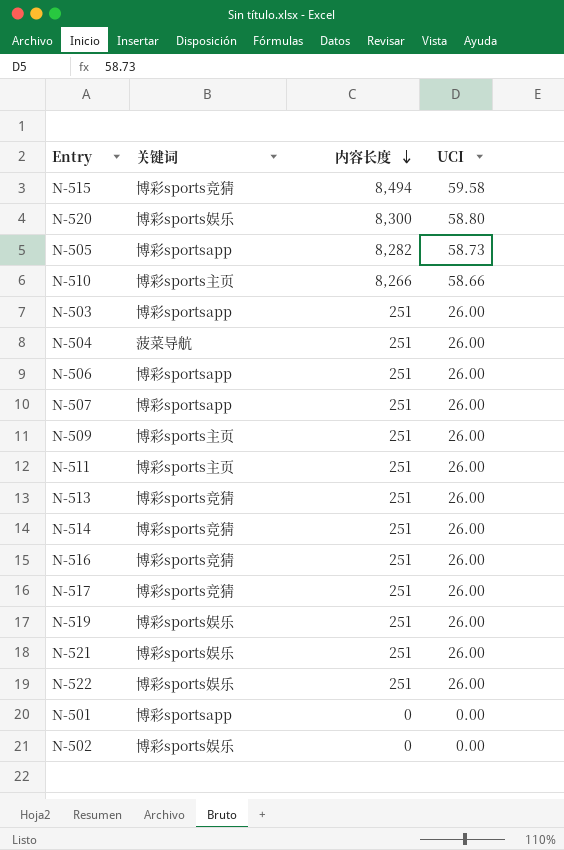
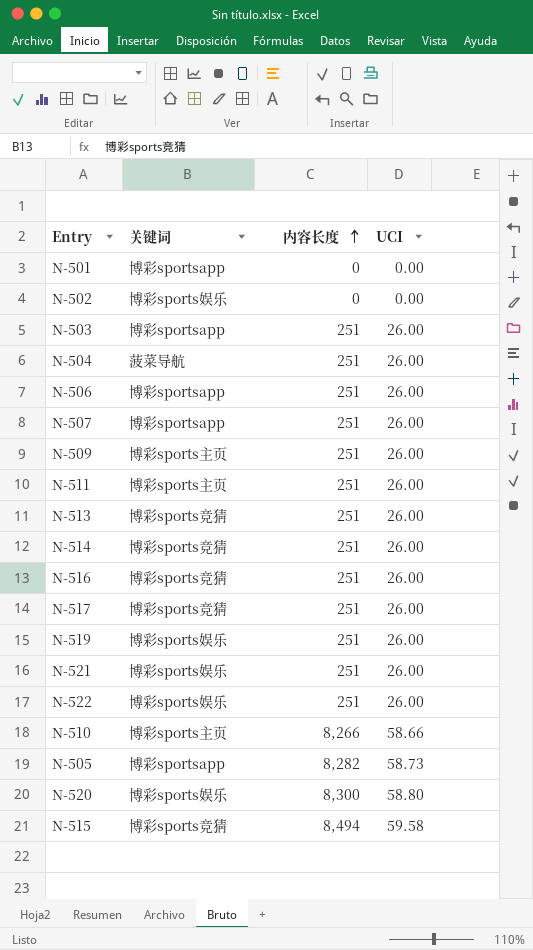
row order: 内容长度 descending -> 内容长度 ascending

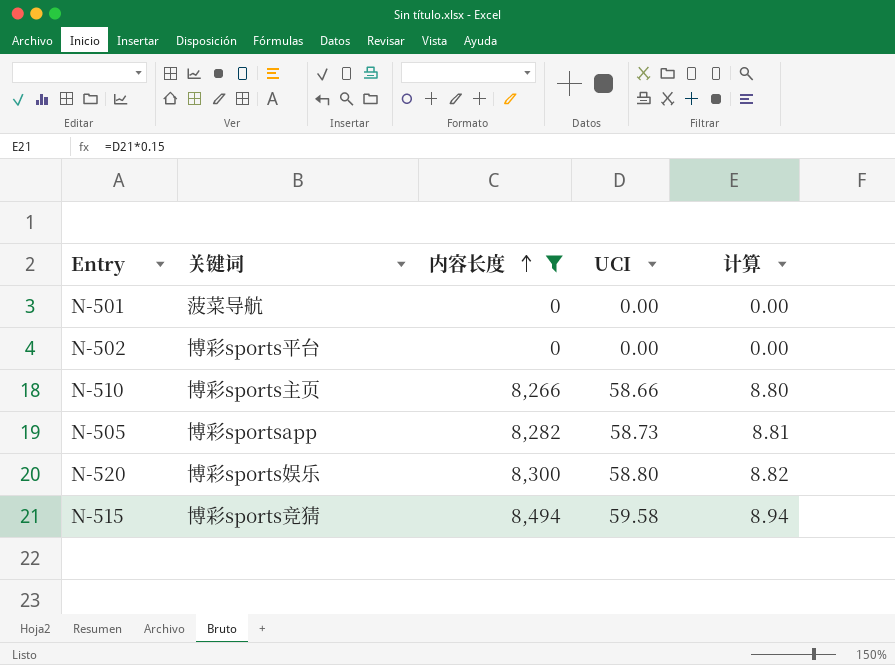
filter: none -> 内容长度 != 251
column 计算 | formula: none -> [UCI] * 0.15
N-501 | 关键词: 博彩sportsapp -> 菠菜导航
N-502 | 关键词: 博彩sports娱乐 -> 博彩sports平台

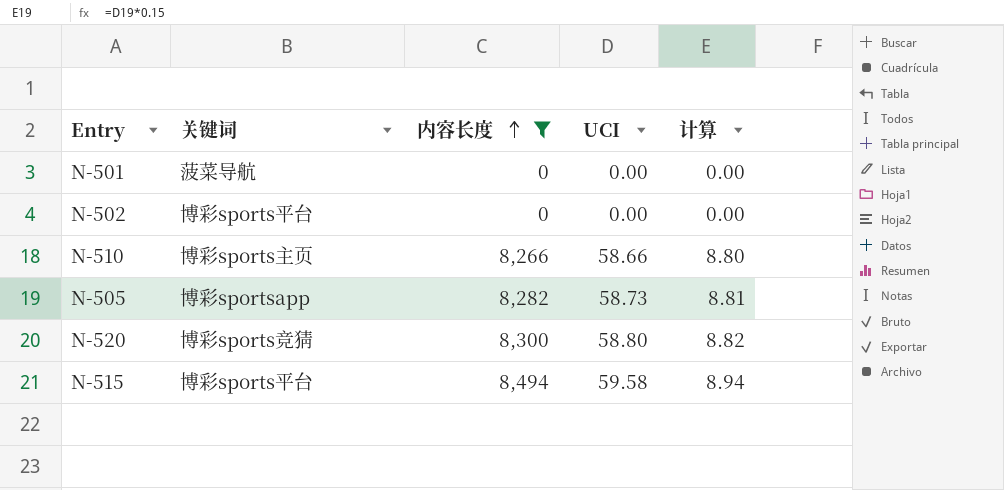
N-520 | 关键词: 博彩sports娱乐 -> 博彩sports竞猜
N-515 | 关键词: 博彩sports竞猜 -> 博彩sports平台

